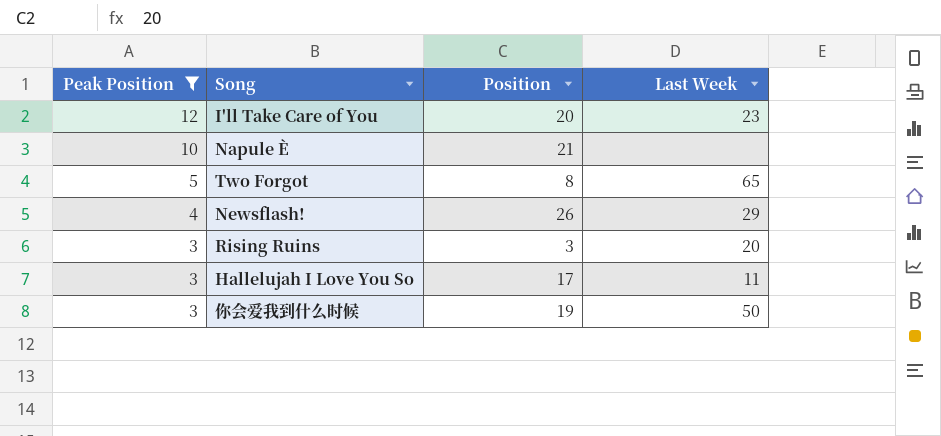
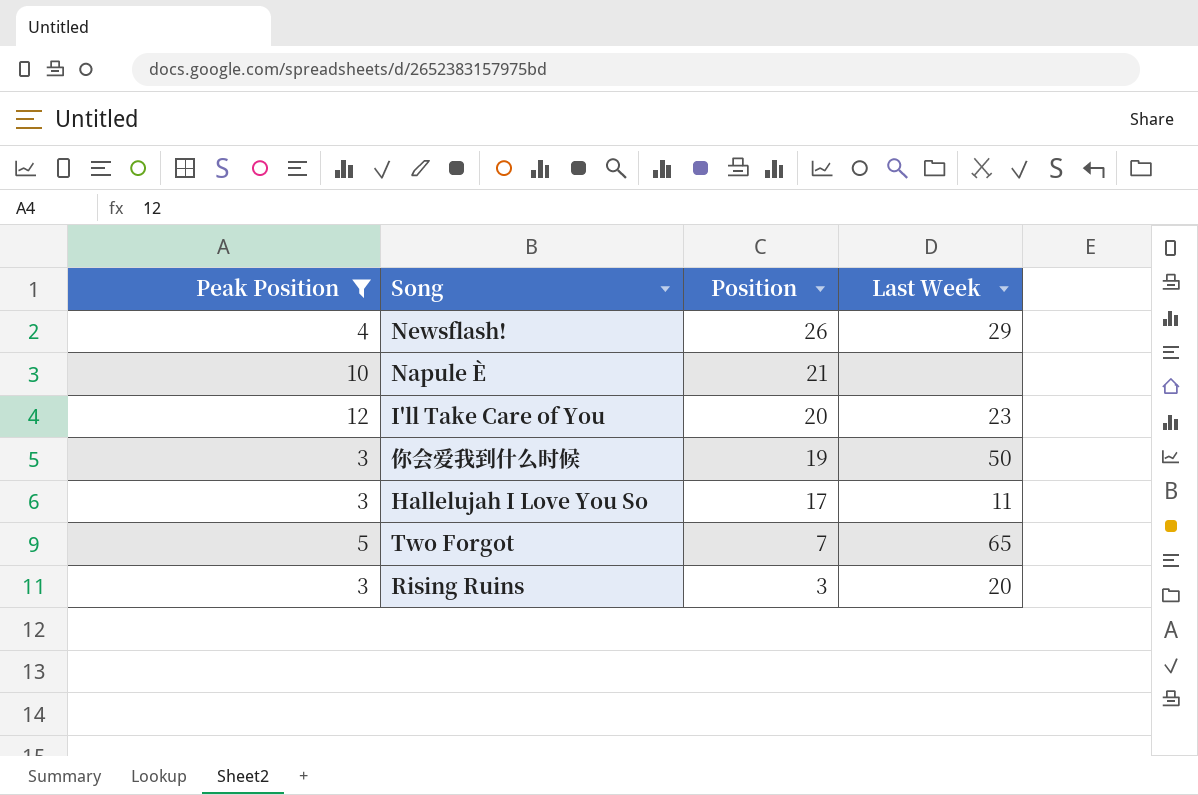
row order: Peak Position descending -> Position descending
Two Forgot | Position: 8 -> 7

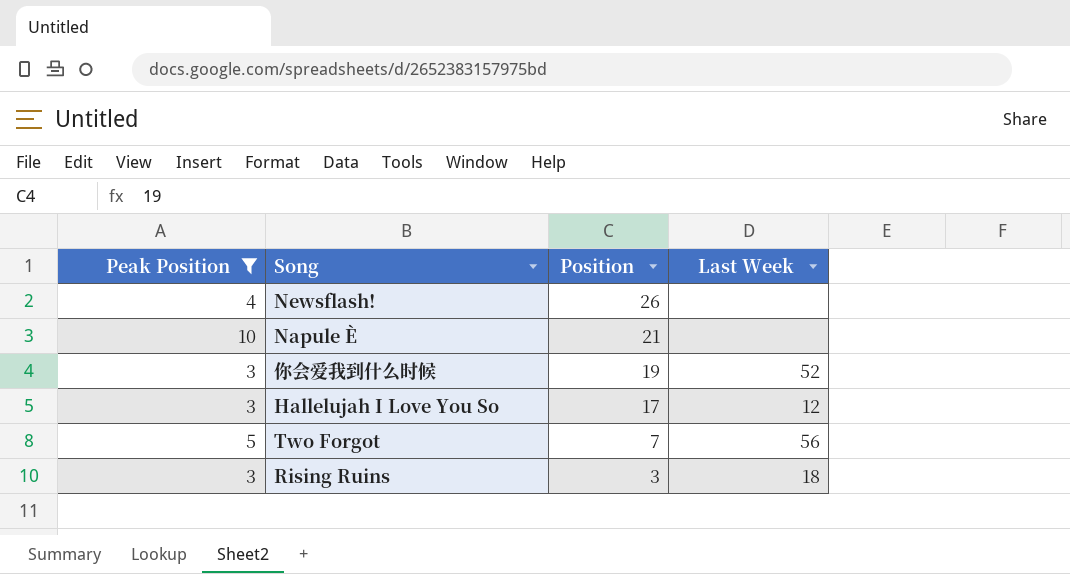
row I'll Take Care of You: 12 | 20 | 23 -> none
Newsflash! | Last Week: 29 -> none
你会爱我到什么时候 | Last Week: 50 -> 52
Hallelujah I Love You So | Last Week: 11 -> 12
Two Forgot | Last Week: 65 -> 56
Rising Ruins | Last Week: 20 -> 18

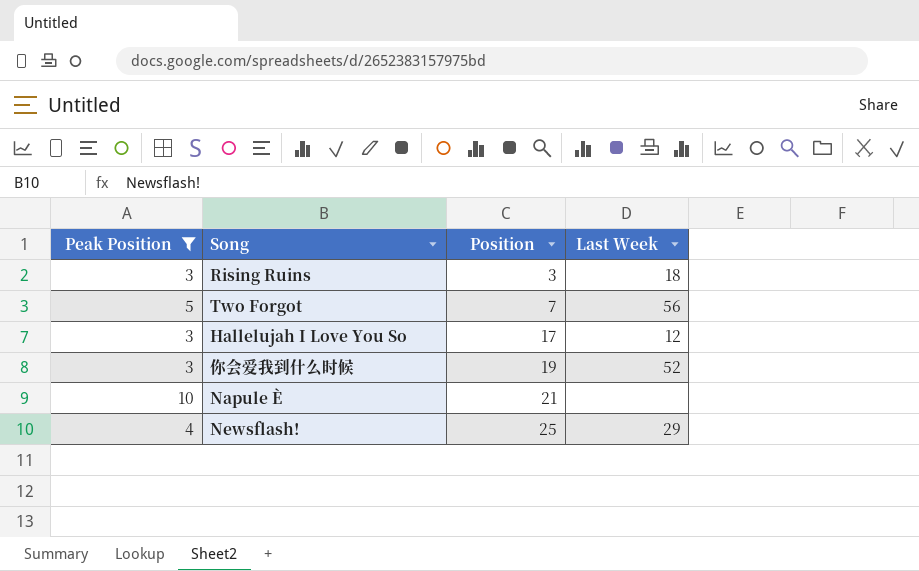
row order: Position descending -> Position ascending
Newsflash! | Position: 26 -> 25
Newsflash! | Last Week: none -> 29

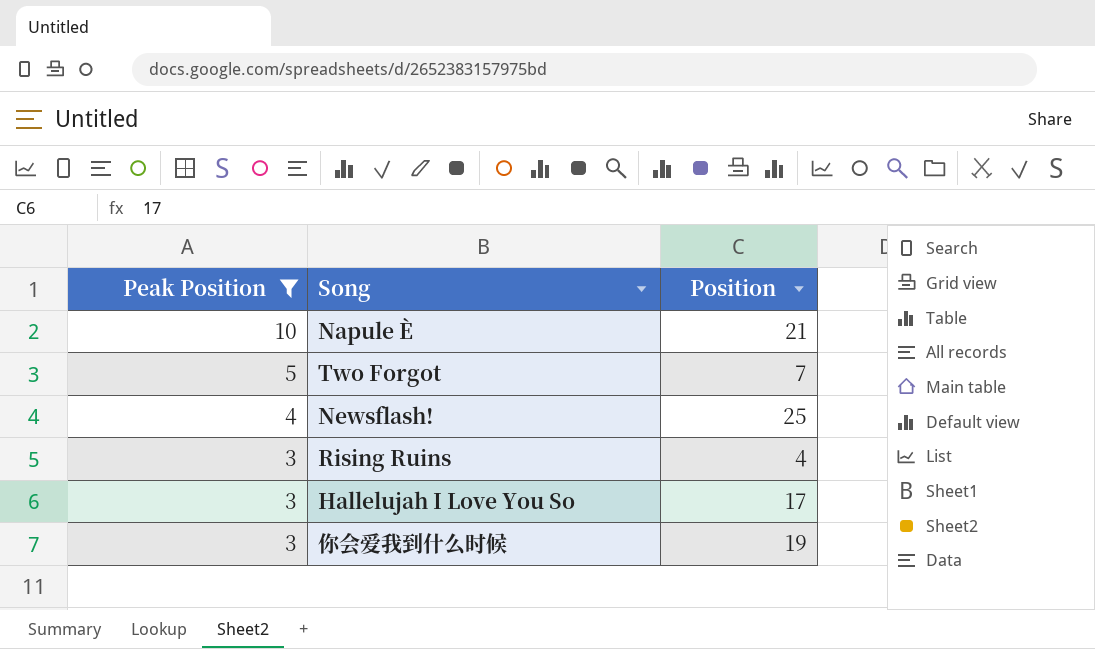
row order: Position ascending -> Peak Position descending
column Last Week | position: 4 -> none
Rising Ruins | Position: 3 -> 4

